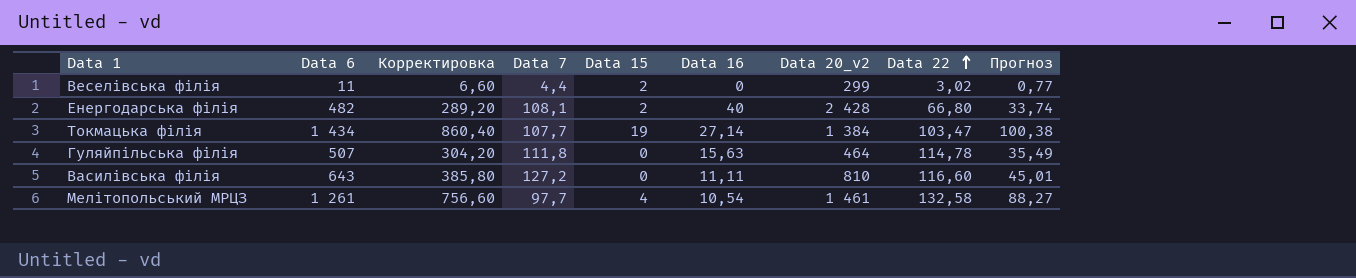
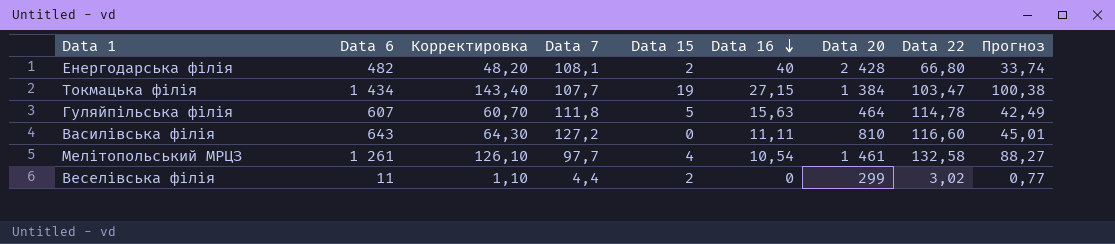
row order: Data 22 ascending -> Data 16 descending
column Корректировка | formula: [Data 6] * 0,6 -> [Data 6] * 0,1
column name: Data 20_v2 -> Data 20
Токмацька філія | Data 16: 27,14 -> 27,15
Гуляйпільська філія | Data 6: 507 -> 607
Гуляйпільська філія | Data 15: 0 -> 5
Гуляйпільська філія | Прогноз: 35,49 -> 42,49

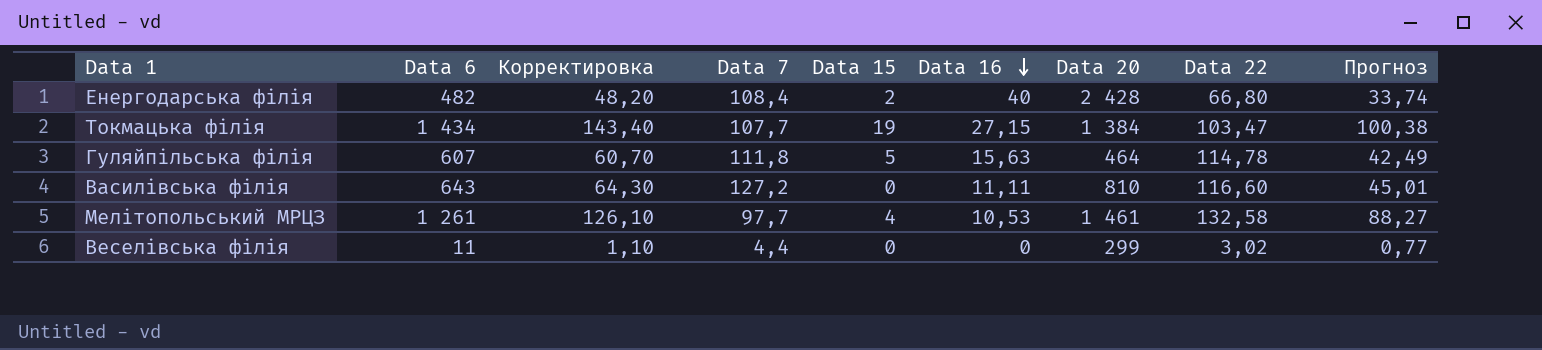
Енергодарська філія | Data 7: 108,1 -> 108,4
Мелітопольський МРЦЗ | Data 16: 10,54 -> 10,53
Веселівська філія | Data 15: 2 -> 0

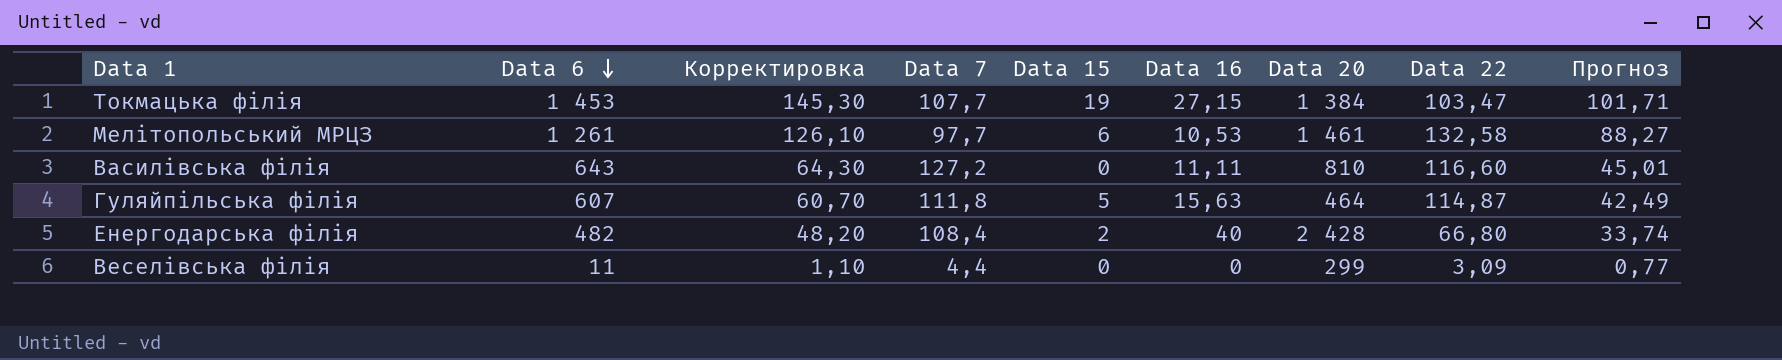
row order: Data 16 descending -> Data 6 descending
Токмацька філія | Data 6: 1 434 -> 1 453
Токмацька філія | Корректировка: 143,40 -> 145,30
Токмацька філія | Прогноз: 100,38 -> 101,71
Мелітопольський МРЦЗ | Data 15: 4 -> 6
Гуляйпільська філія | Data 22: 114,78 -> 114,87
Веселівська філія | Data 22: 3,02 -> 3,09

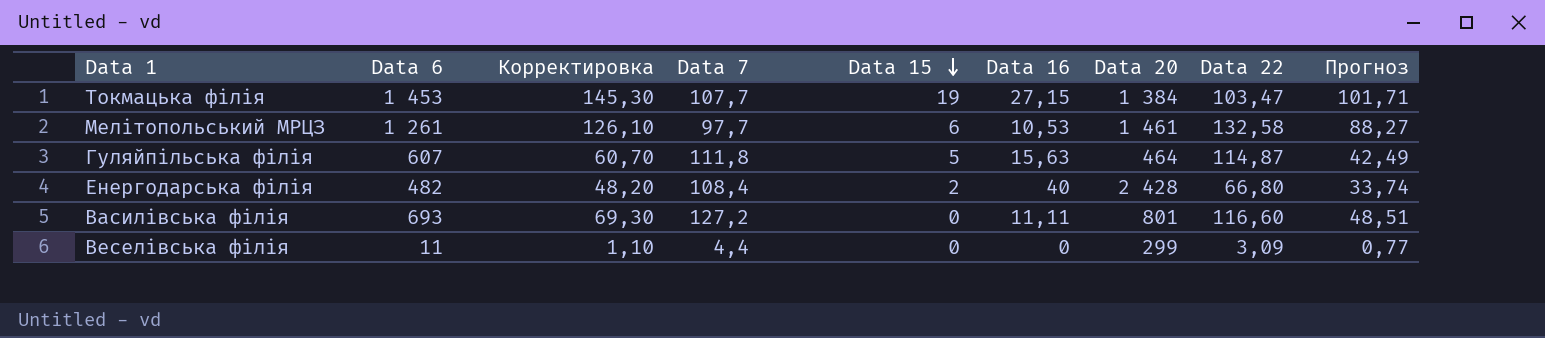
row order: Data 6 descending -> Data 15 descending
Василівська філія | Data 6: 643 -> 693
Василівська філія | Корректировка: 64,30 -> 69,30
Василівська філія | Data 20: 810 -> 801
Василівська філія | Прогноз: 45,01 -> 48,51

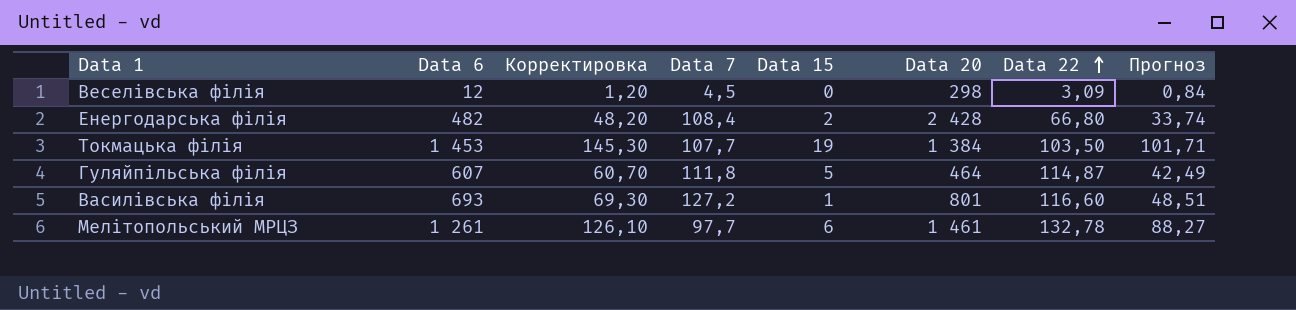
row order: Data 15 descending -> Data 22 ascending
column Data 16 | position: 6 -> none
Веселівська філія | Data 6: 11 -> 12
Веселівська філія | Корректировка: 1,10 -> 1,20
Веселівська філія | Data 7: 4,4 -> 4,5
Веселівська філія | Data 20: 299 -> 298
Веселівська філія | Прогноз: 0,77 -> 0,84
Токмацька філія | Data 22: 103,47 -> 103,50
Василівська філія | Data 15: 0 -> 1
Мелітопольський МРЦЗ | Data 22: 132,58 -> 132,78

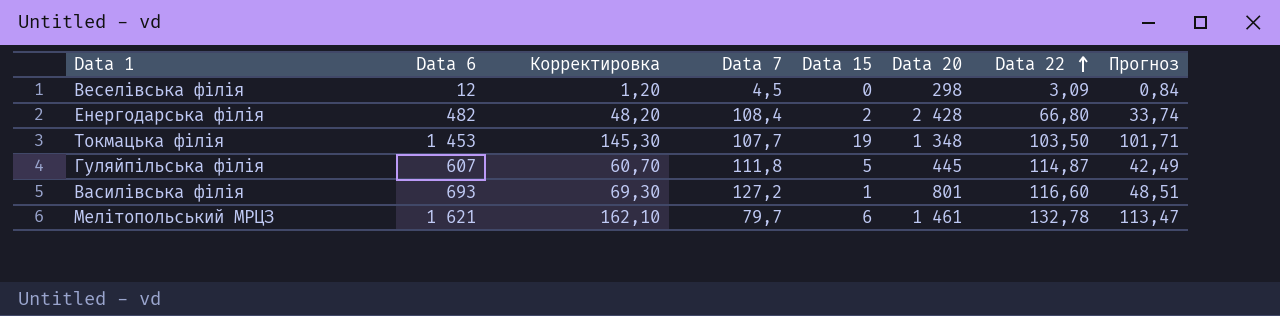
Токмацька філія | Data 20: 1 384 -> 1 348
Гуляйпільська філія | Data 20: 464 -> 445
Мелітопольський МРЦЗ | Data 6: 1 261 -> 1 621
Мелітопольський МРЦЗ | Корректировка: 126,10 -> 162,10
Мелітопольський МРЦЗ | Data 7: 97,7 -> 79,7
Мелітопольський МРЦЗ | Прогноз: 88,27 -> 113,47

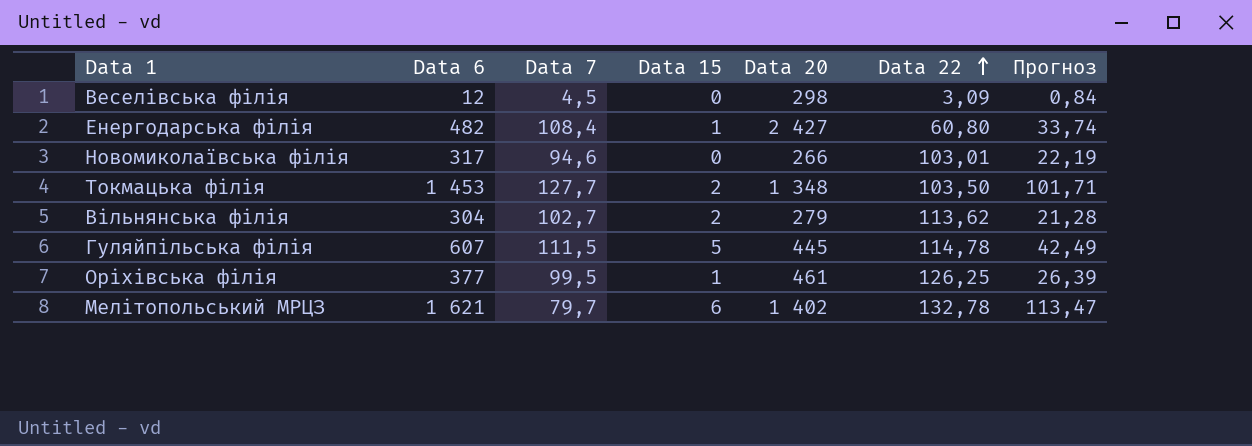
column Корректировка | formula: [Data 6] * 0,1 -> none
row Василівська філія: 693 | 69,30 | 127,2 | 1 | 801 | 116,60 | 48,51 -> none
Енергодарська філія | Data 15: 2 -> 1
Енергодарська філія | Data 20: 2 428 -> 2 427
Енергодарська філія | Data 22: 66,80 -> 60,80
row Новомиколаївська філія: none -> 317 | 94,6 | 0 | 266 | 103,01 | 22,19
Токмацька філія | Data 7: 107,7 -> 127,7
Токмацька філія | Data 15: 19 -> 2
row Вільнянська філія: none -> 304 | 102,7 | 2 | 279 | 113,62 | 21,28
Гуляйпільська філія | Data 7: 111,8 -> 111,5
Гуляйпільська філія | Data 22: 114,87 -> 114,78
row Оріхівська філія: none -> 377 | 99,5 | 1 | 461 | 126,25 | 26,39
Мелітопольський МРЦЗ | Data 20: 1 461 -> 1 402

